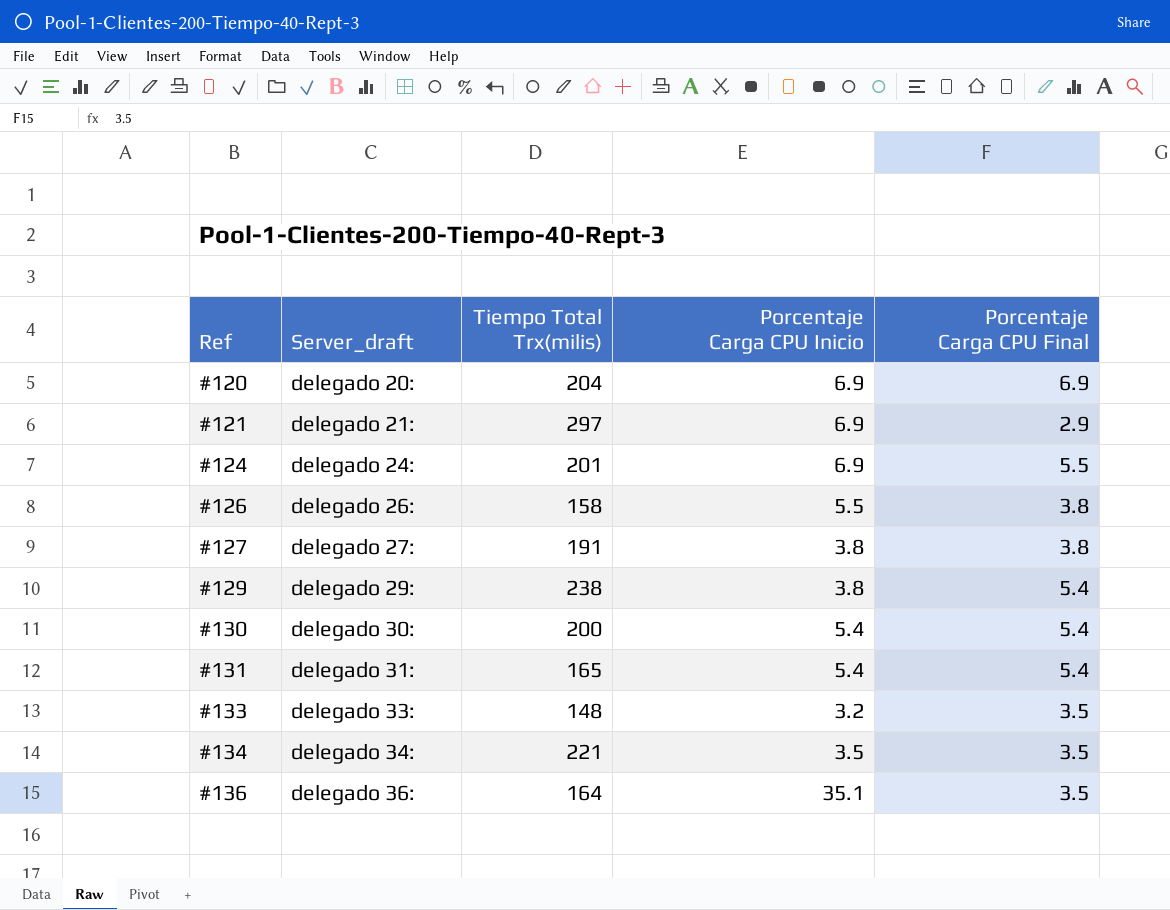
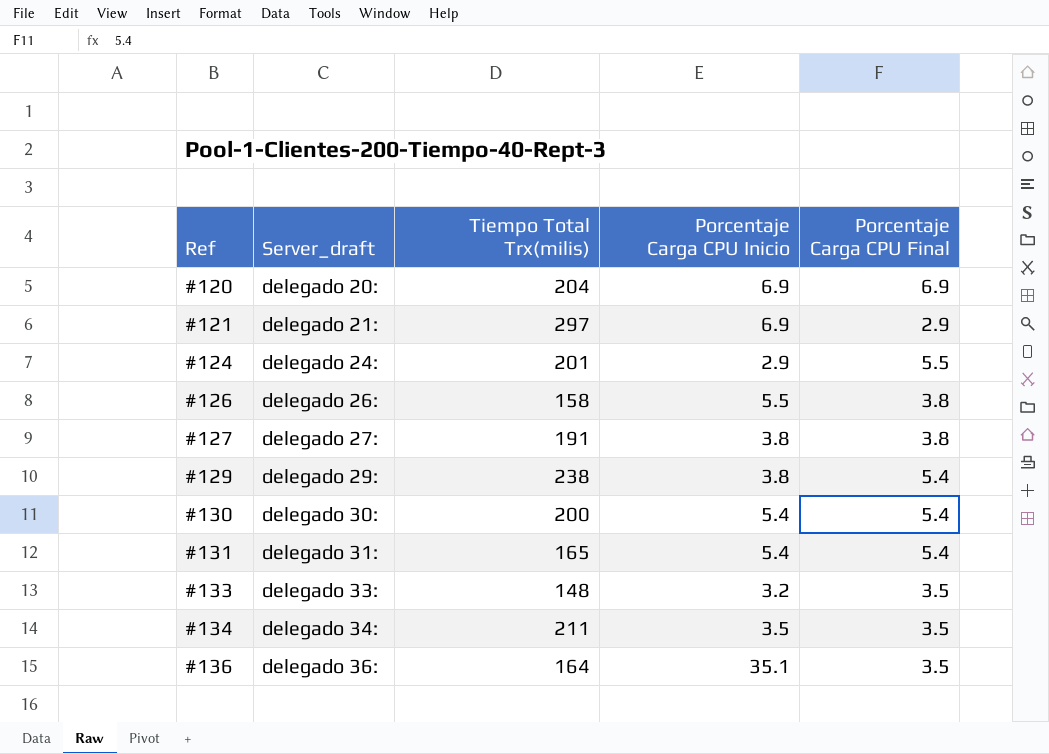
#124 | Porcentaje Carga CPU Inicio: 6.9 -> 2.9
#134 | Tiempo Total Trx(milis): 221 -> 211

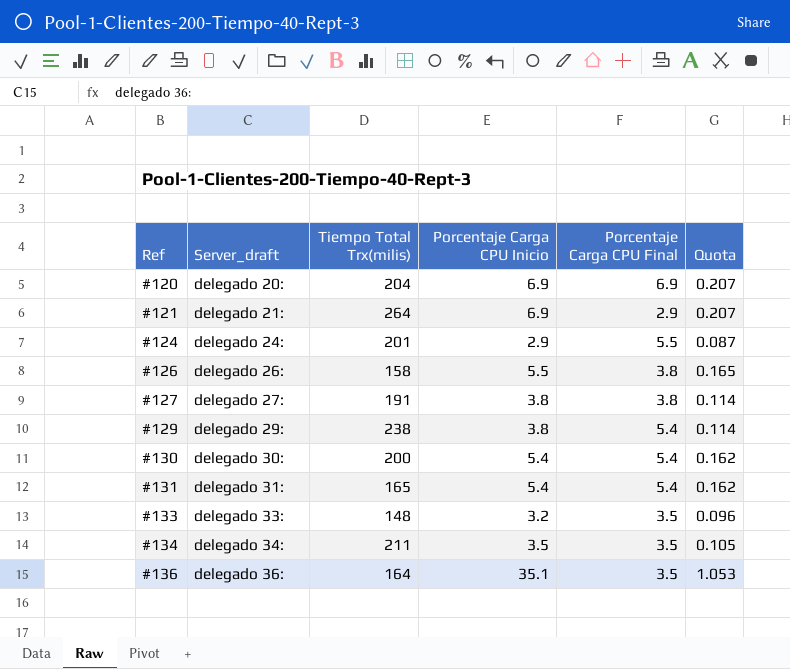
column Quota | formula: none -> [Porcentaje Carga CPU Inicio] * 0.03
#121 | Tiempo Total Trx(milis): 297 -> 264

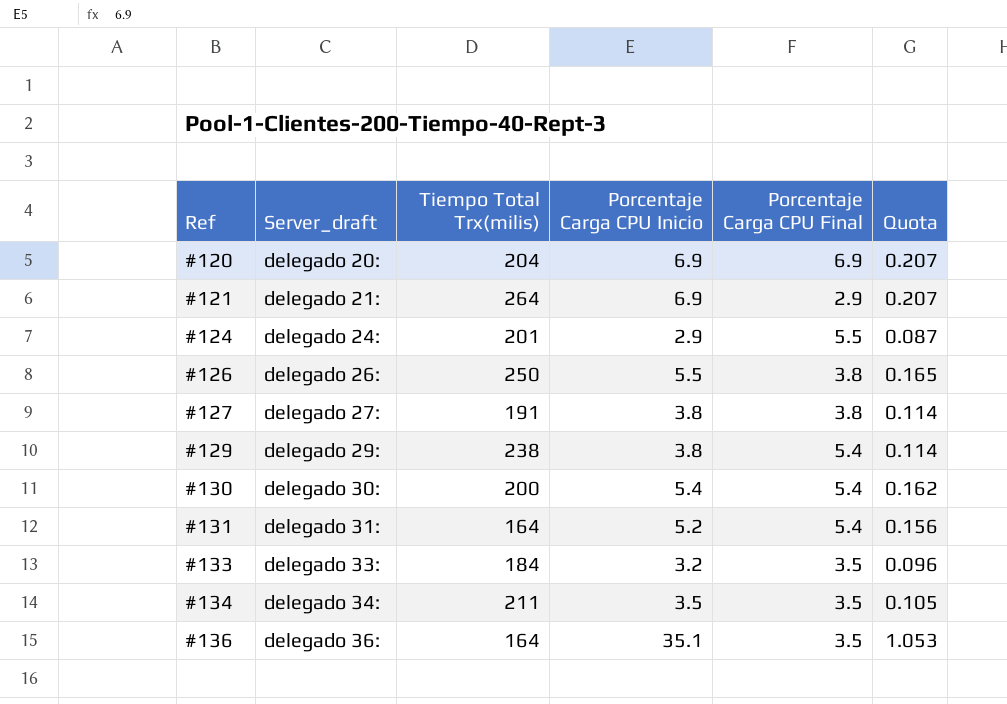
#126 | Tiempo Total Trx(milis): 158 -> 250
#131 | Tiempo Total Trx(milis): 165 -> 164
#131 | Porcentaje Carga CPU Inicio: 5.4 -> 5.2
#131 | Quota: 0.162 -> 0.156
#133 | Tiempo Total Trx(milis): 148 -> 184

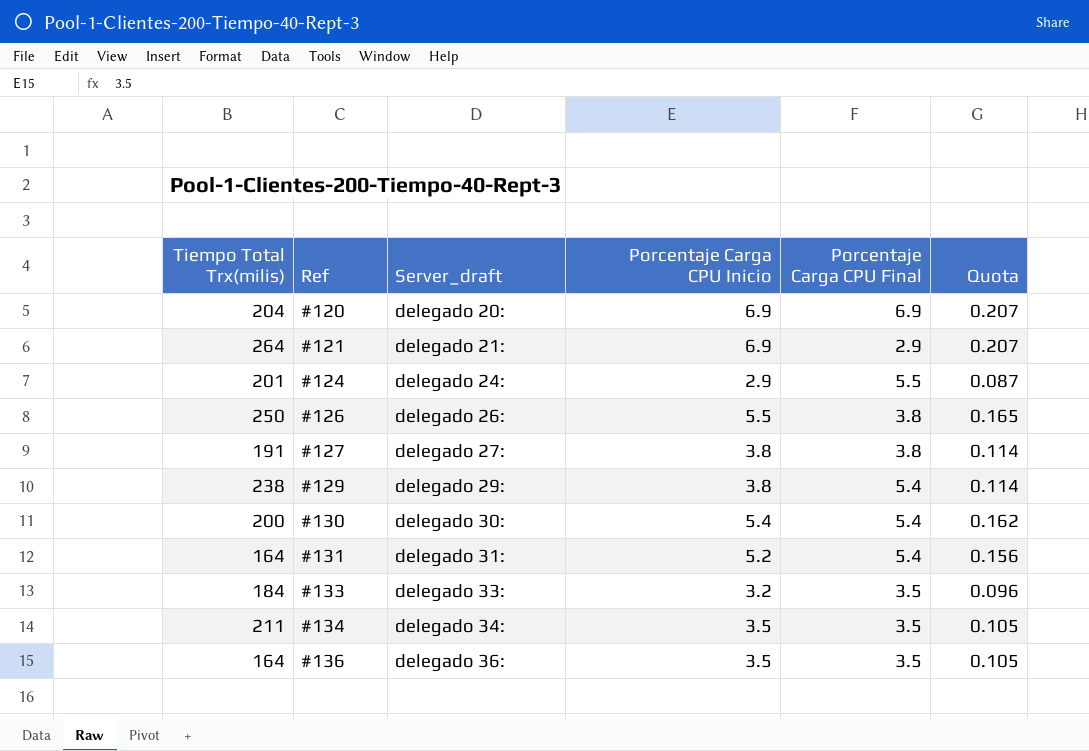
column Tiempo Total Trx(milis) | position: 3 -> 1
#136 | Porcentaje Carga CPU Inicio: 35.1 -> 3.5
#136 | Quota: 1.053 -> 0.105

